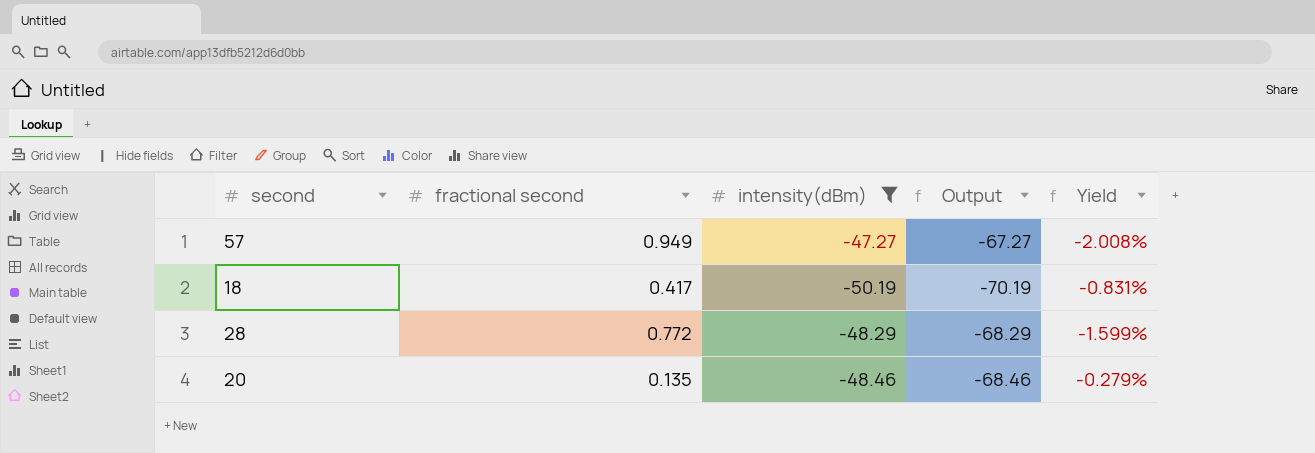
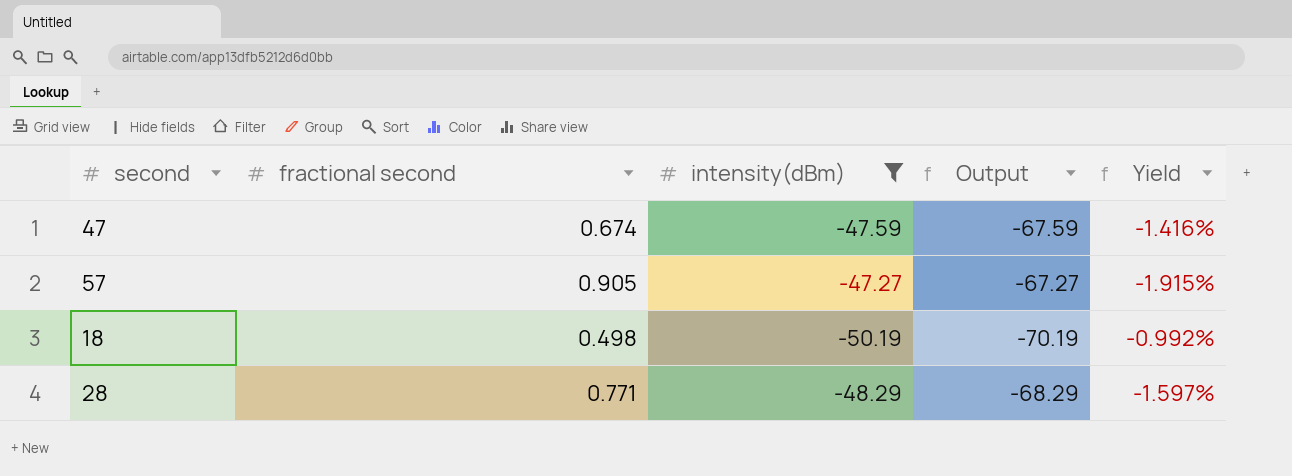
row 20: 0.135 | -48.46 | -68.46 | -0.279% -> none
row 47: none -> 0.674 | -47.59 | -67.59 | -1.416%
57 | fractional second: 0.949 -> 0.905
57 | Yield: -2.008% -> -1.915%
18 | fractional second: 0.417 -> 0.498
18 | Yield: -0.831% -> -0.992%
28 | fractional second: 0.772 -> 0.771
28 | Yield: -1.599% -> -1.597%

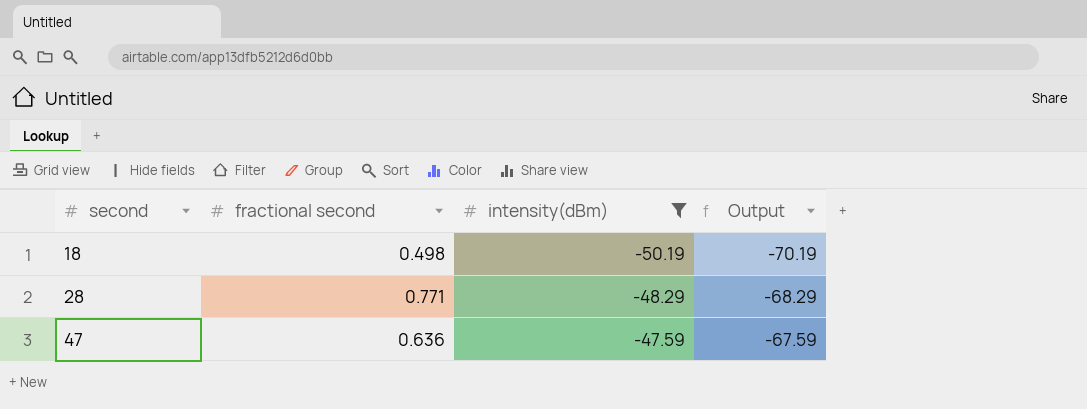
row order: none -> second ascending
column Yield | formula: [fractional second] / [intensity(dBm)] -> none
row 57: 0.905 | -47.27 | -67.27 | -1.915% -> none
47 | fractional second: 0.674 -> 0.636

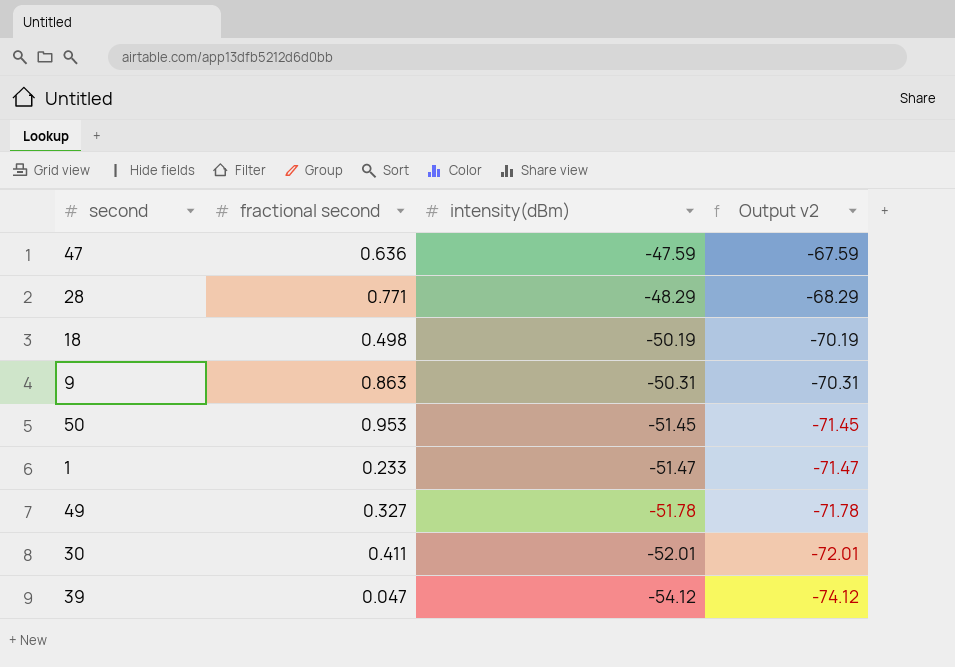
filter: intensity(dBm) >= -50.19 -> none
row order: second ascending -> intensity(dBm) descending
column name: Output -> Output v2

